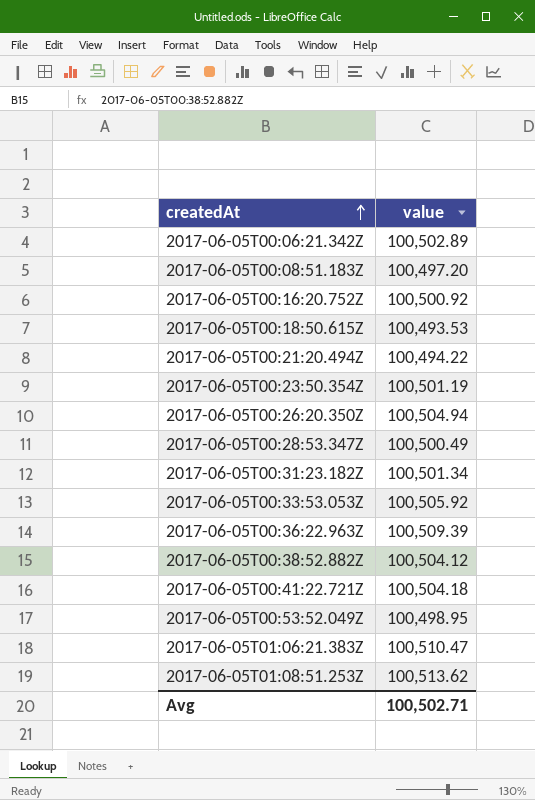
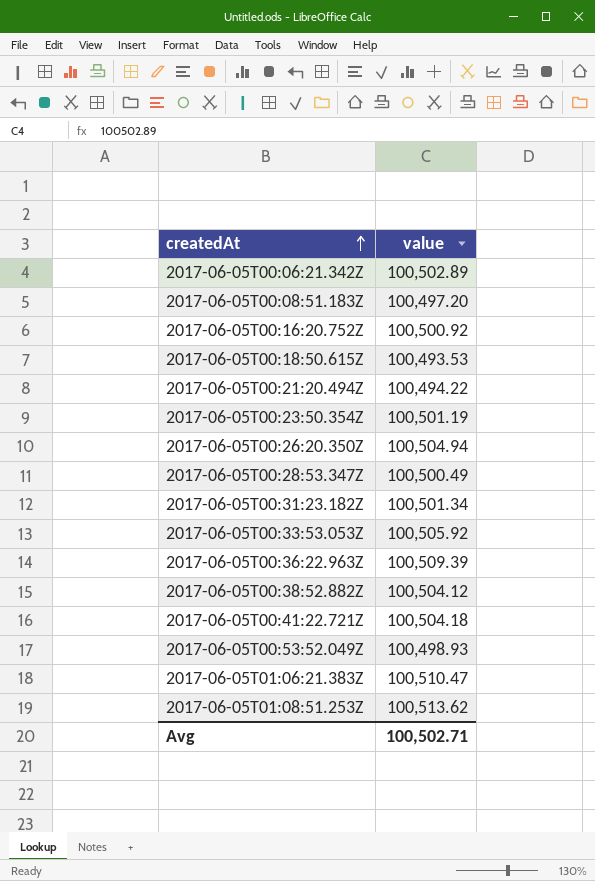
2017-06-05T00:53:52.049Z | value: 100,498.95 -> 100,498.93

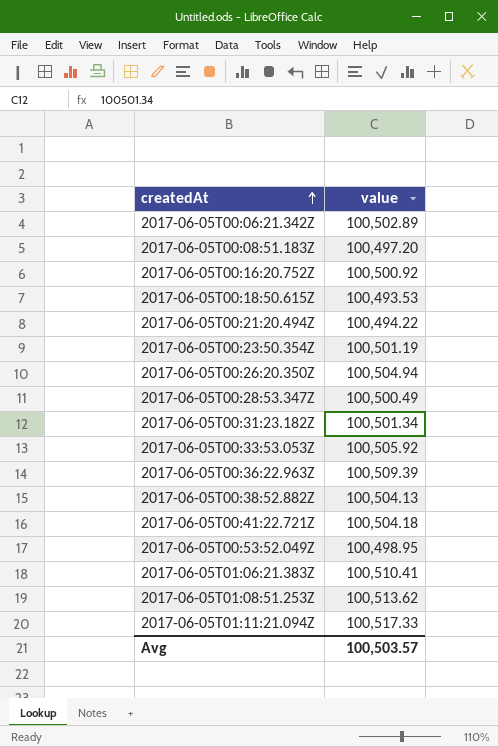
2017-06-05T00:38:52.882Z | value: 100,504.12 -> 100,504.13
2017-06-05T00:53:52.049Z | value: 100,498.93 -> 100,498.95
2017-06-05T01:06:21.383Z | value: 100,510.47 -> 100,510.41
row 2017-06-05T01:11:21.094Z: none -> 100,517.33
Avg | value: 100,502.71 -> 100,503.57

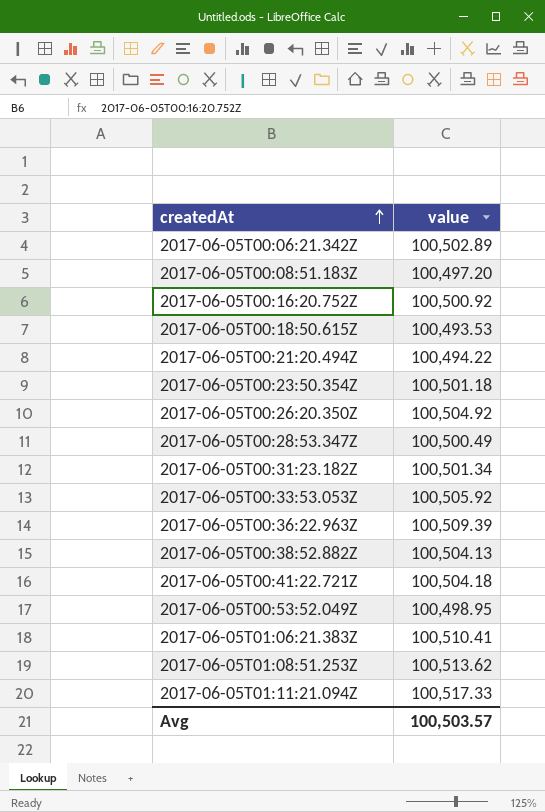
2017-06-05T00:23:50.354Z | value: 100,501.19 -> 100,501.18
2017-06-05T00:26:20.350Z | value: 100,504.94 -> 100,504.92

